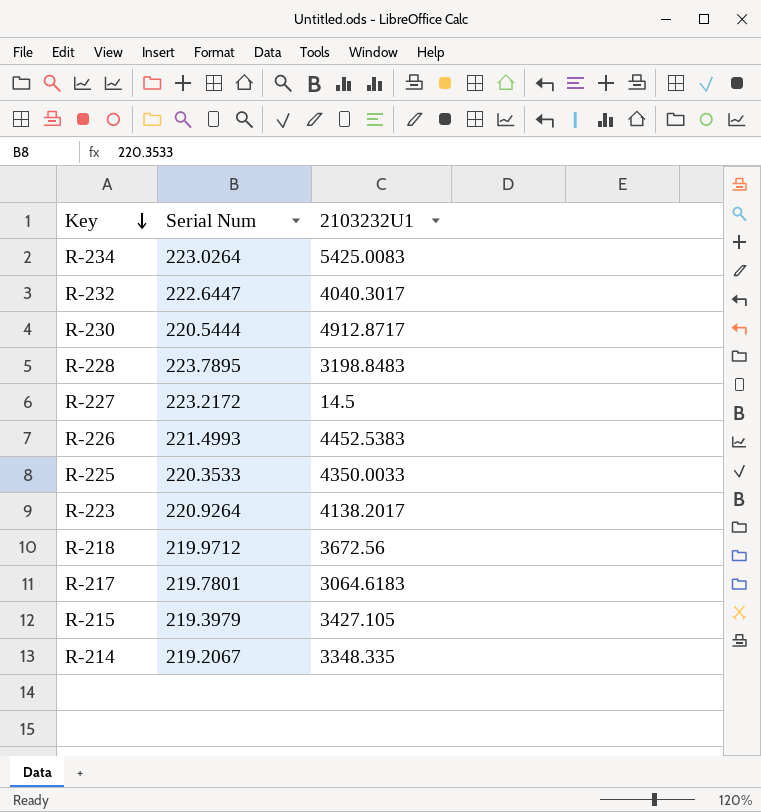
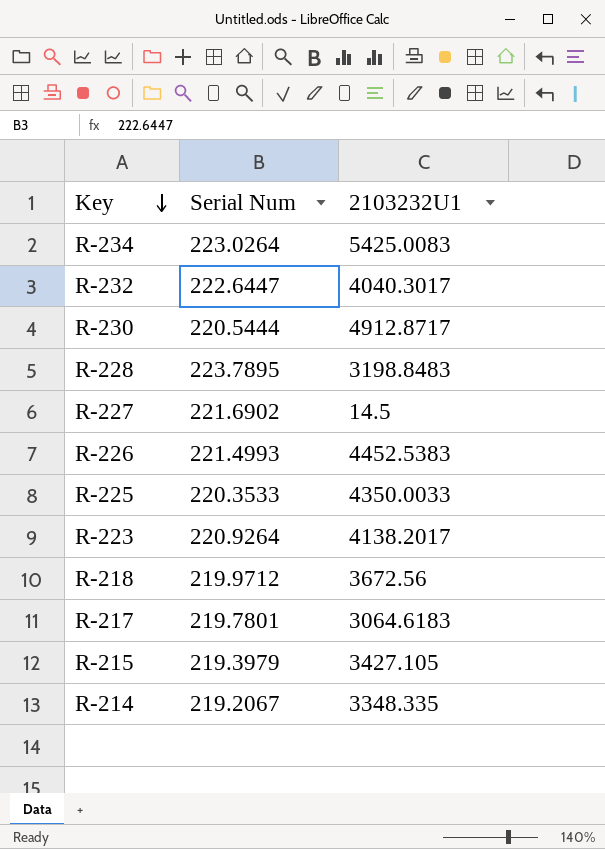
R-227 | Serial Num: 223.2172 -> 221.6902

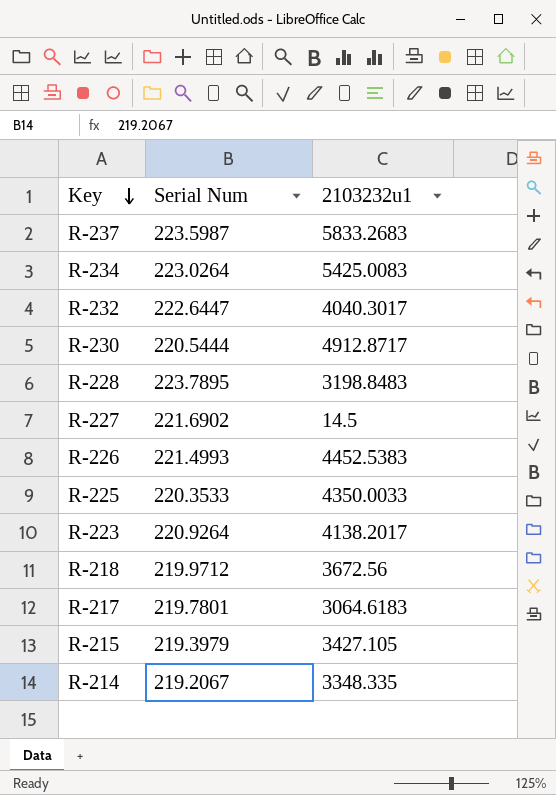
column name: 2103232U1 -> 2103232u1
row R-237: none -> 223.5987 | 5833.2683

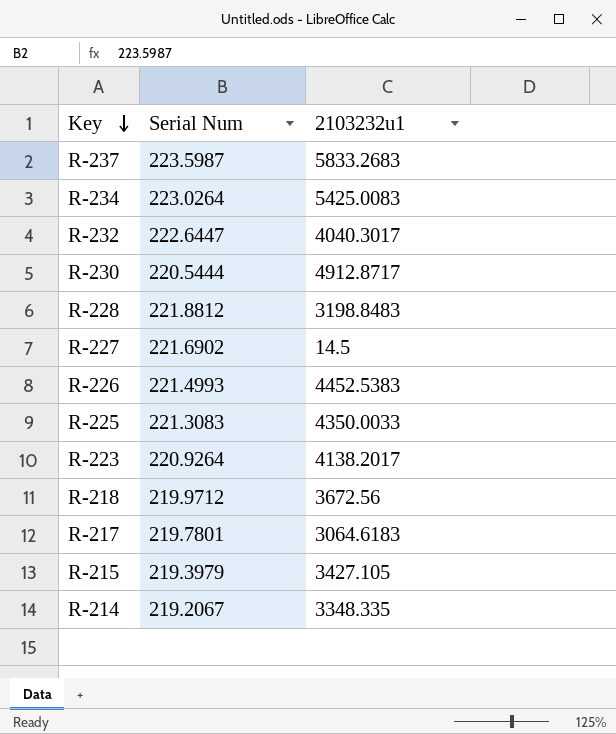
R-228 | Serial Num: 223.7895 -> 221.8812
R-225 | Serial Num: 220.3533 -> 221.3083

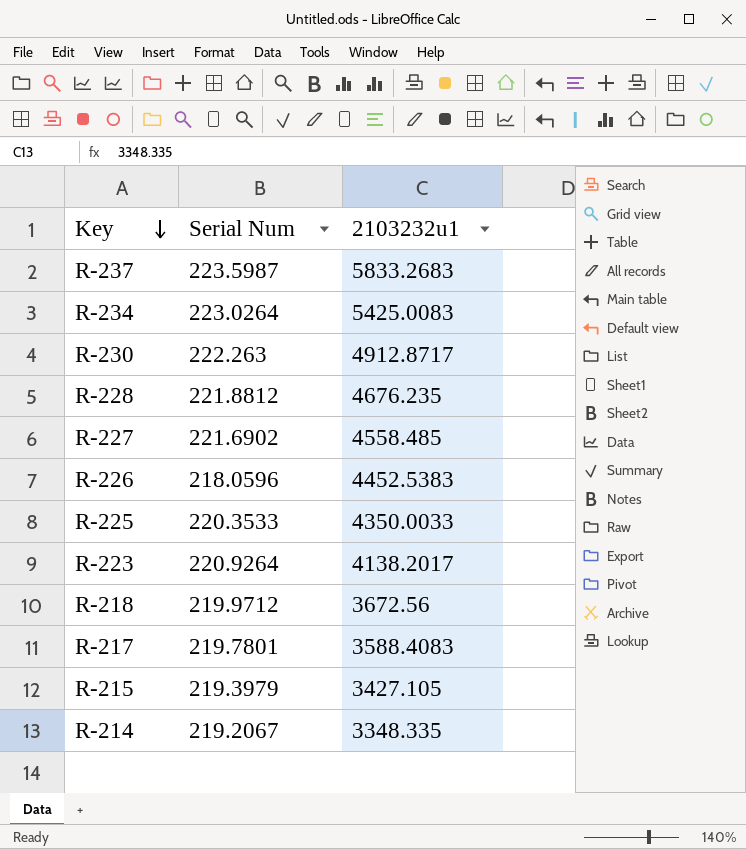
row R-232: 222.6447 | 4040.3017 -> none
R-230 | Serial Num: 220.5444 -> 222.263
R-228 | 2103232u1: 3198.8483 -> 4676.235
R-227 | 2103232u1: 14.5 -> 4558.485
R-226 | Serial Num: 221.4993 -> 218.0596
R-225 | Serial Num: 221.3083 -> 220.3533
R-217 | 2103232u1: 3064.6183 -> 3588.4083

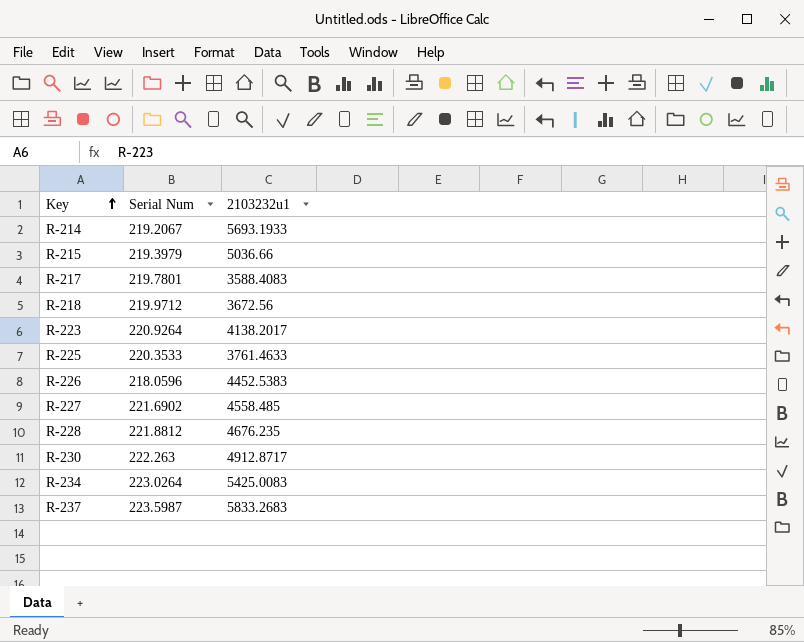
row order: Key descending -> Key ascending
R-214 | 2103232u1: 3348.335 -> 5693.1933
R-215 | 2103232u1: 3427.105 -> 5036.66
R-225 | 2103232u1: 4350.0033 -> 3761.4633

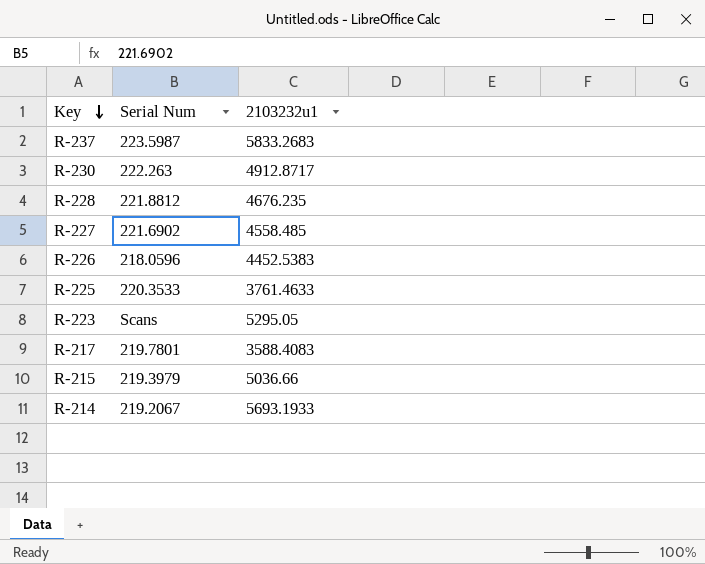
row order: Key ascending -> Key descending
row R-218: 219.9712 | 3672.56 -> none
row R-234: 223.0264 | 5425.0083 -> none
R-223 | Serial Num: 220.9264 -> Scans
R-223 | 2103232u1: 4138.2017 -> 5295.05

